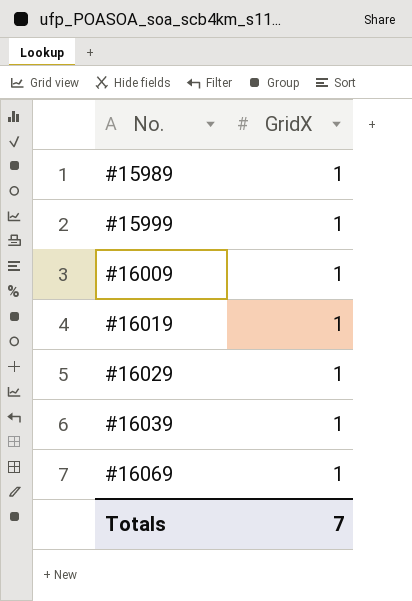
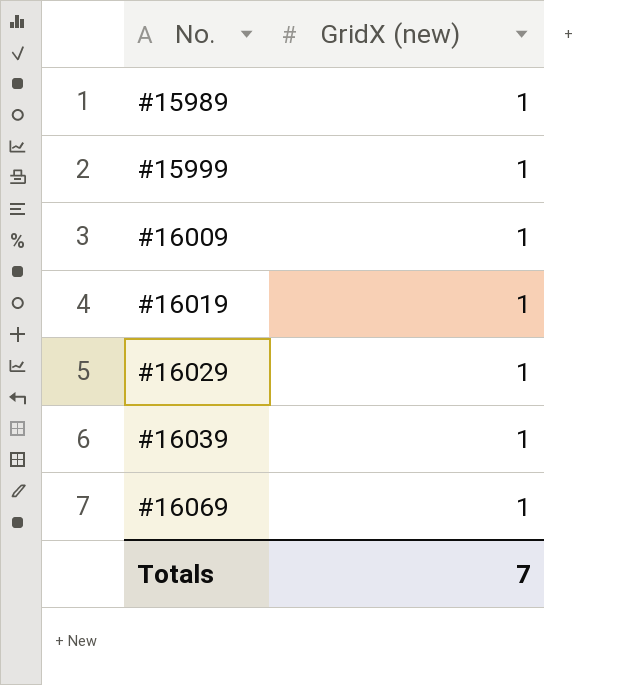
column name: GridX -> GridX (new)

